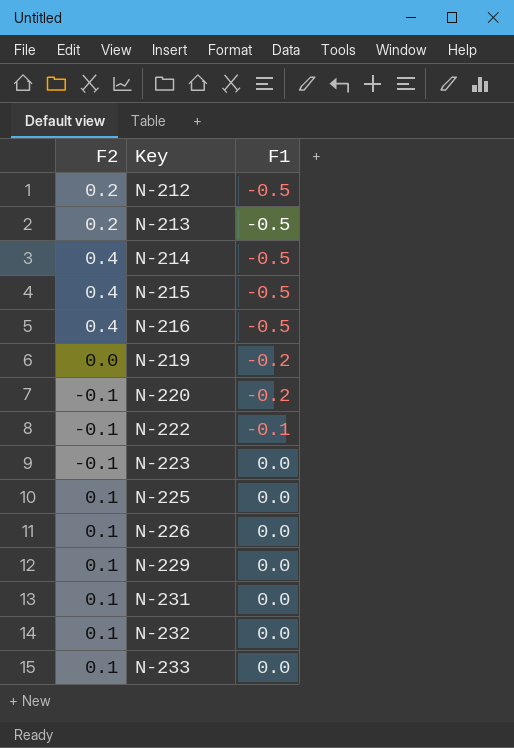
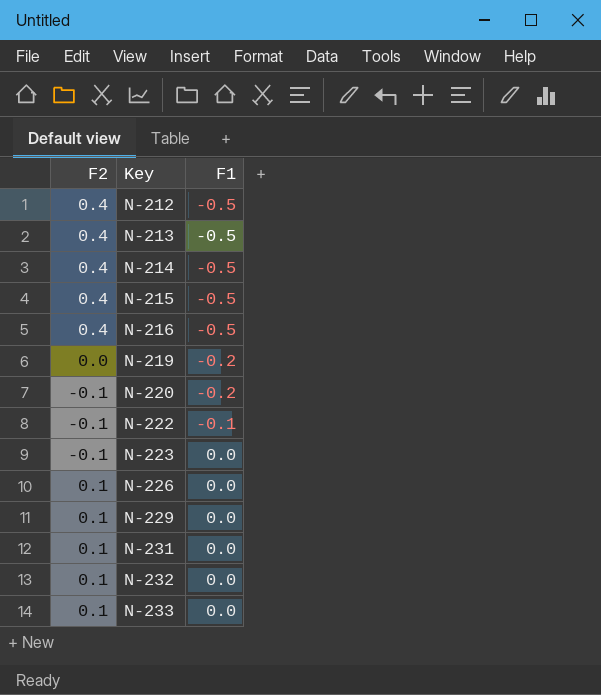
row N-225: 0.1 | 0.0 -> none
N-212 | F2: 0.2 -> 0.4
N-213 | F2: 0.2 -> 0.4

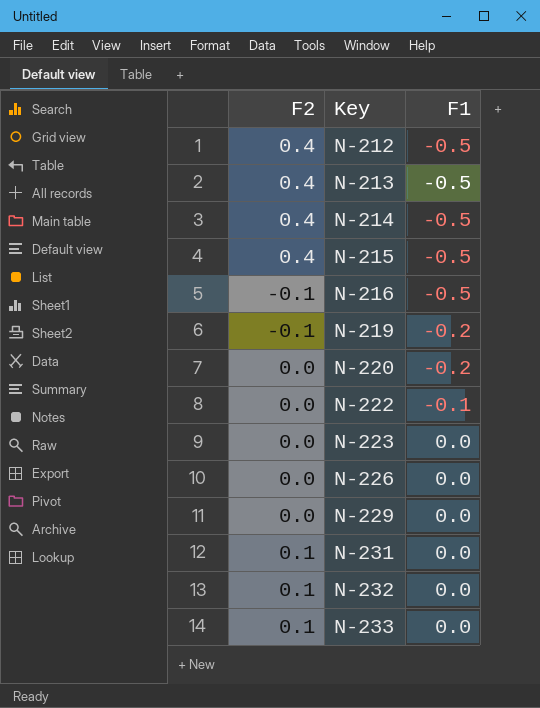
N-216 | F2: 0.4 -> -0.1
N-219 | F2: 0.0 -> -0.1
N-220 | F2: -0.1 -> 0.0
N-222 | F2: -0.1 -> 0.0
N-223 | F2: -0.1 -> 0.0
N-226 | F2: 0.1 -> 0.0
N-229 | F2: 0.1 -> 0.0

